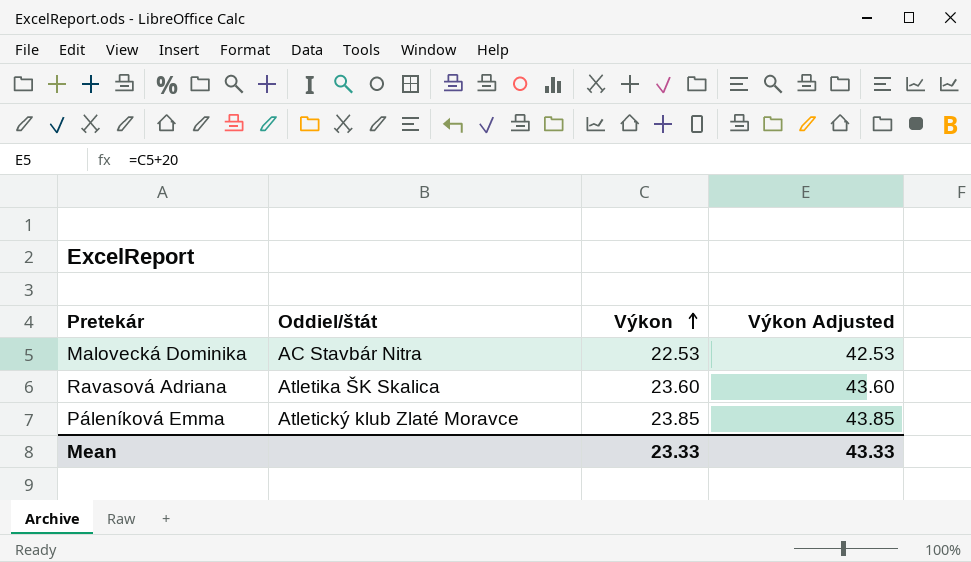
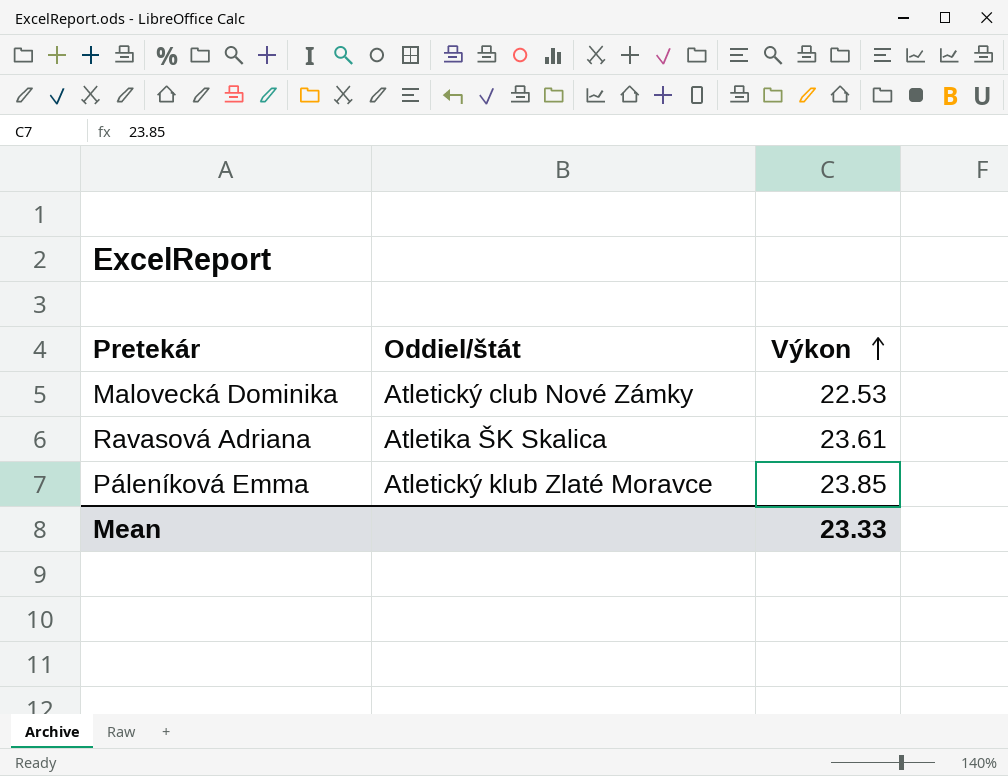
column Výkon Adjusted | formula: [Výkon] + 20 -> none
Malovecká Dominika | Oddiel/štát: AC Stavbár Nitra -> Atletický club Nové Zámky
Ravasová Adriana | Výkon: 23.60 -> 23.61

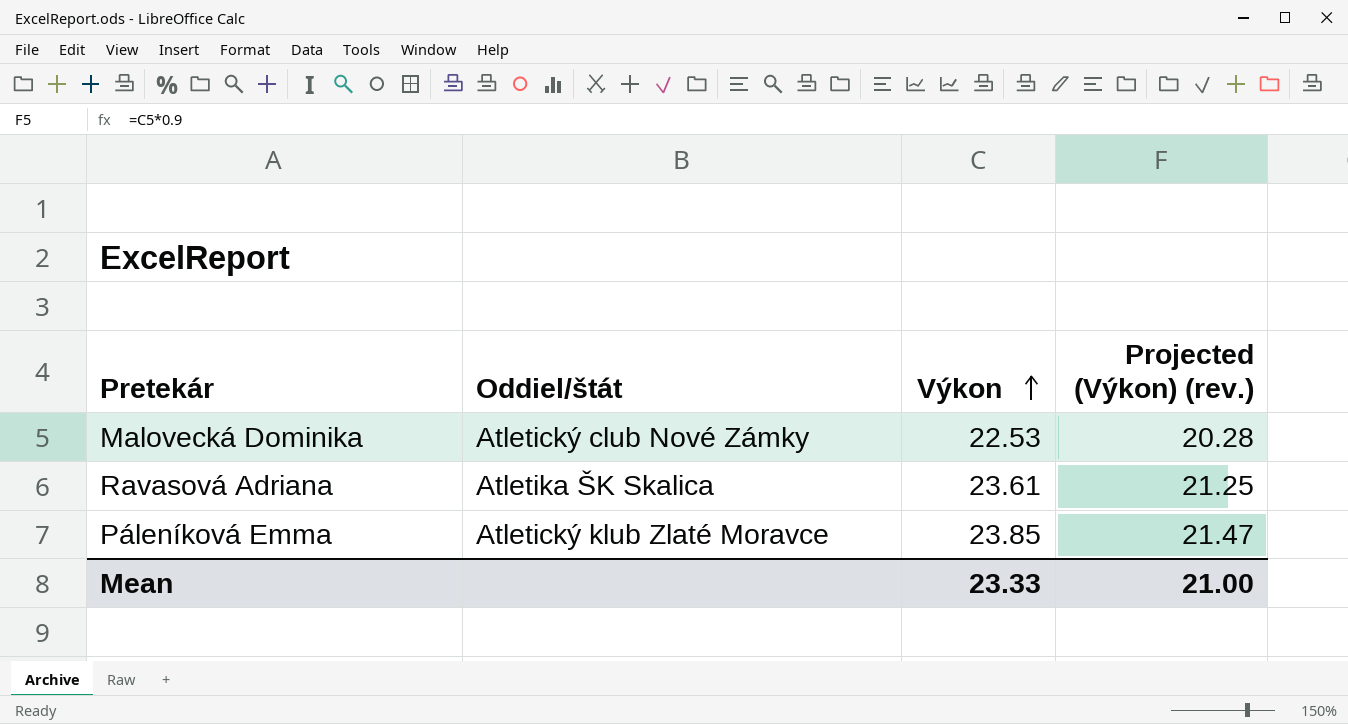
column Projected (Výkon) (rev.) | formula: none -> [Výkon] * 0.9

